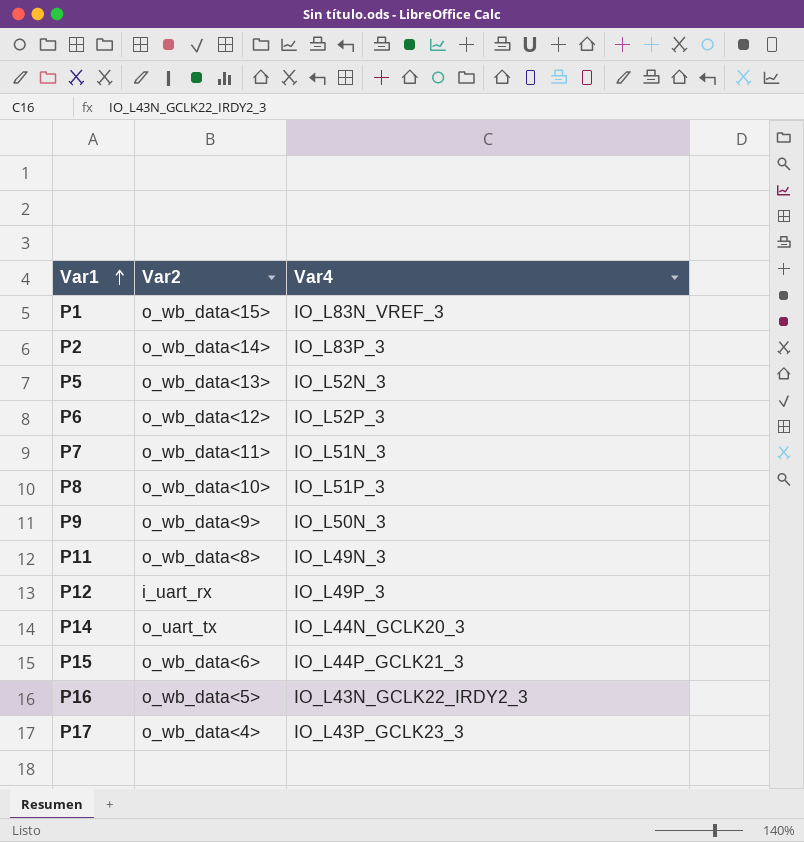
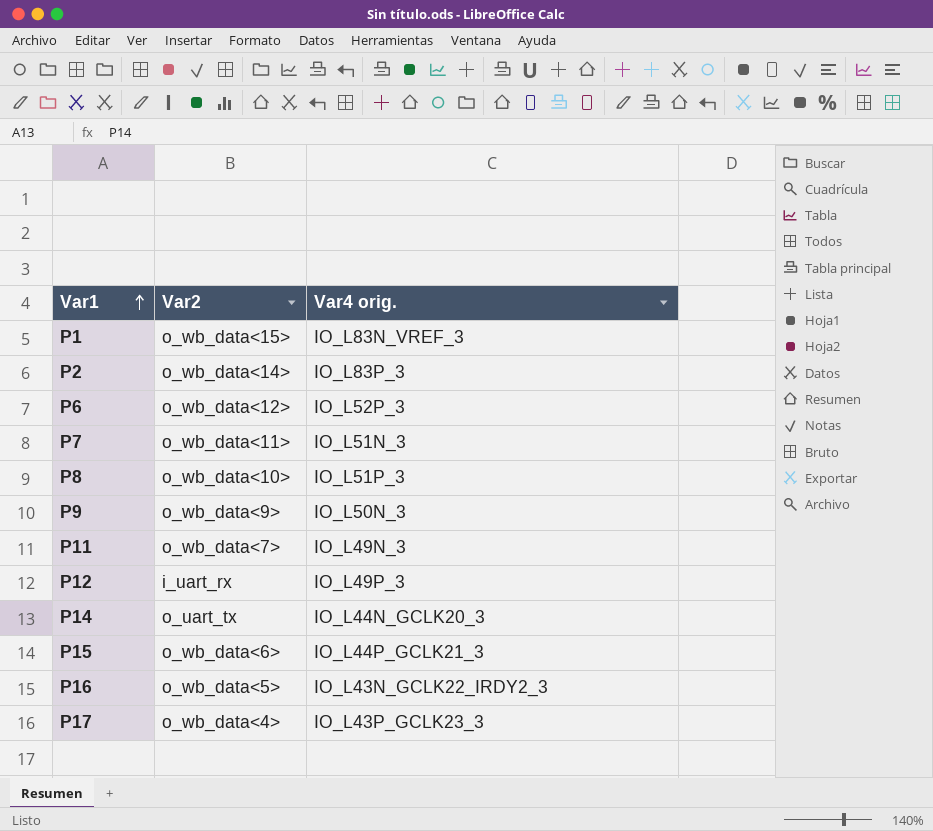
column name: Var4 -> Var4 orig.
row P5: o_wb_data<13> | IO_L52N_3 -> none
P11 | Var2: o_wb_data<8> -> o_wb_data<7>

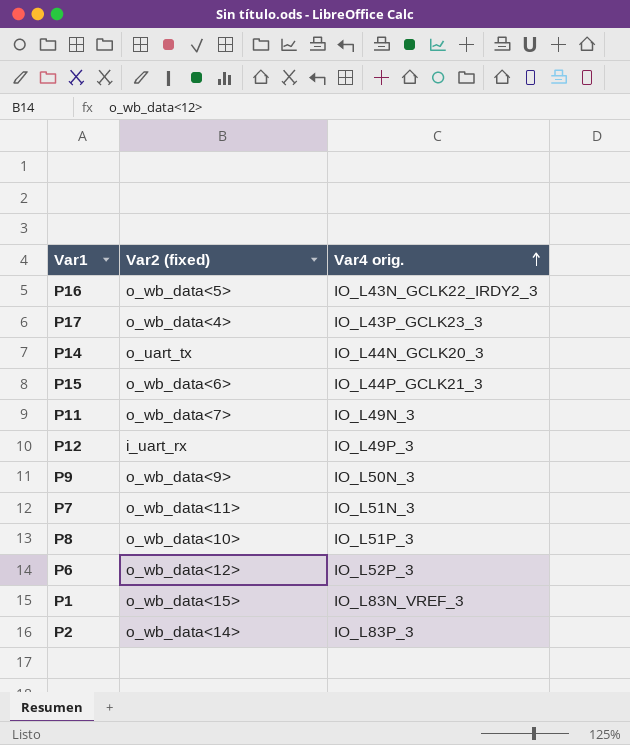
row order: Var1 ascending -> Var4 orig. ascending
column name: Var2 -> Var2 (fixed)

